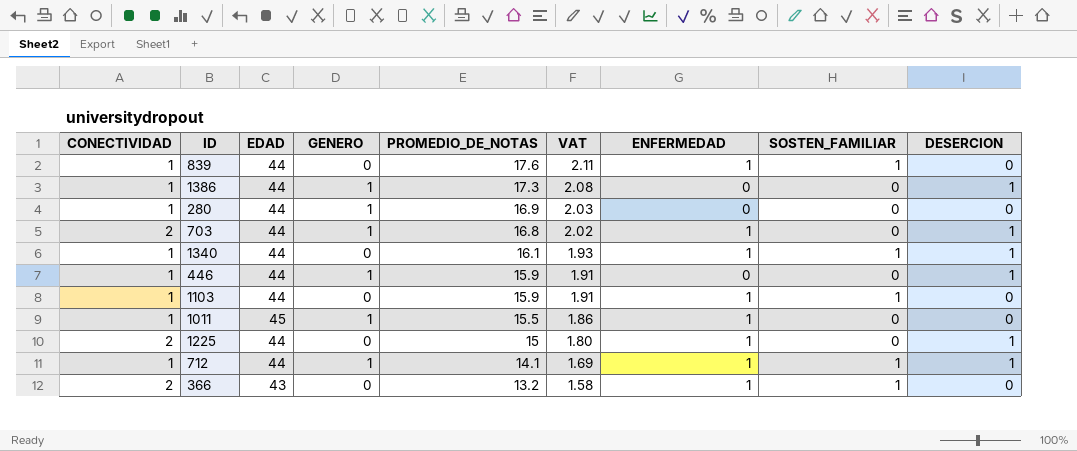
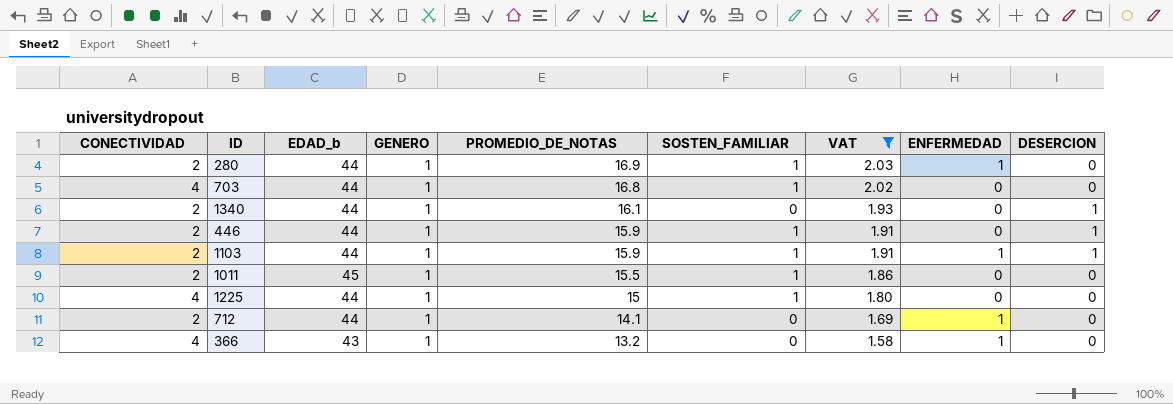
filter: none -> VAT <= 2.03
column name: EDAD -> EDAD_b
column SOSTEN_FAMILIAR | position: 8 -> 6
280 | CONECTIVIDAD: 1 -> 2
280 | SOSTEN_FAMILIAR: 0 -> 1
280 | ENFERMEDAD: 0 -> 1
703 | CONECTIVIDAD: 2 -> 4
703 | SOSTEN_FAMILIAR: 0 -> 1
703 | ENFERMEDAD: 1 -> 0
703 | DESERCION: 1 -> 0
1340 | CONECTIVIDAD: 1 -> 2
1340 | GENERO: 0 -> 1
1340 | SOSTEN_FAMILIAR: 1 -> 0
1340 | ENFERMEDAD: 1 -> 0
446 | CONECTIVIDAD: 1 -> 2
446 | SOSTEN_FAMILIAR: 0 -> 1
1103 | CONECTIVIDAD: 1 -> 2
1103 | GENERO: 0 -> 1
1103 | DESERCION: 0 -> 1
1011 | CONECTIVIDAD: 1 -> 2
1011 | SOSTEN_FAMILIAR: 0 -> 1
1011 | ENFERMEDAD: 1 -> 0
1225 | CONECTIVIDAD: 2 -> 4
1225 | GENERO: 0 -> 1
1225 | SOSTEN_FAMILIAR: 0 -> 1
1225 | ENFERMEDAD: 1 -> 0
1225 | DESERCION: 1 -> 0
712 | CONECTIVIDAD: 1 -> 2
712 | SOSTEN_FAMILIAR: 1 -> 0
712 | DESERCION: 1 -> 0
366 | CONECTIVIDAD: 2 -> 4
366 | GENERO: 0 -> 1
366 | SOSTEN_FAMILIAR: 1 -> 0

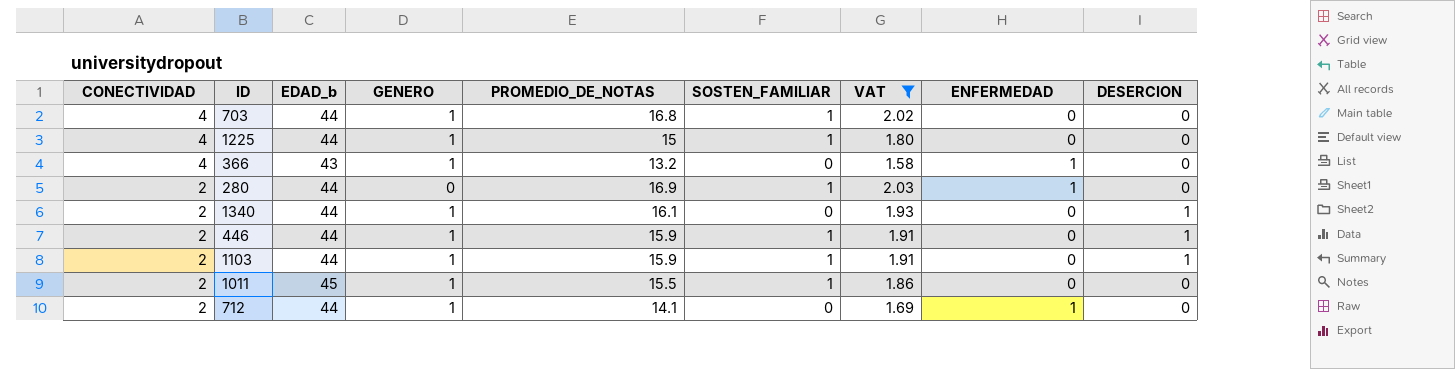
row order: PROMEDIO_DE_NOTAS descending -> CONECTIVIDAD descending
280 | GENERO: 1 -> 0
1103 | ENFERMEDAD: 1 -> 0

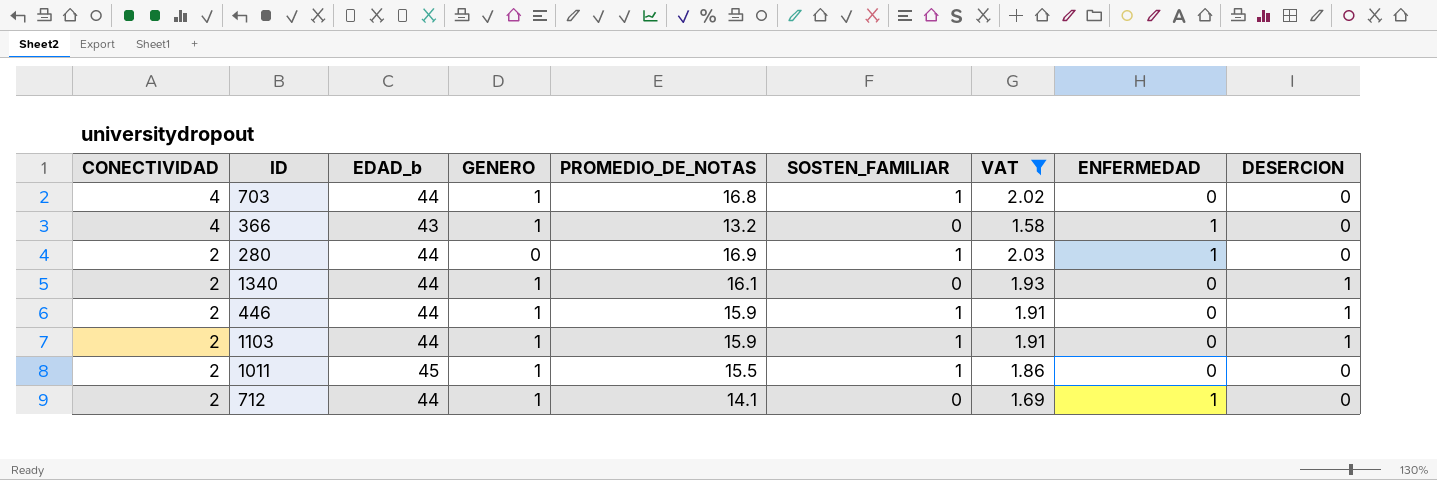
row 1225: 4 | 44 | 1 | 15 | 1 | 1.80 | 0 | 0 -> none

